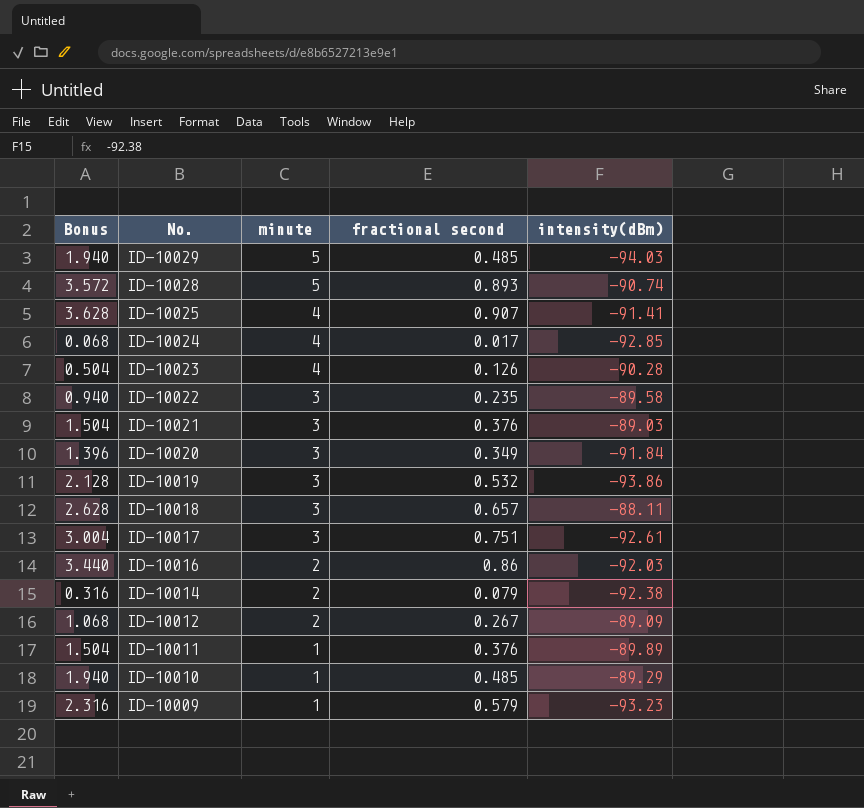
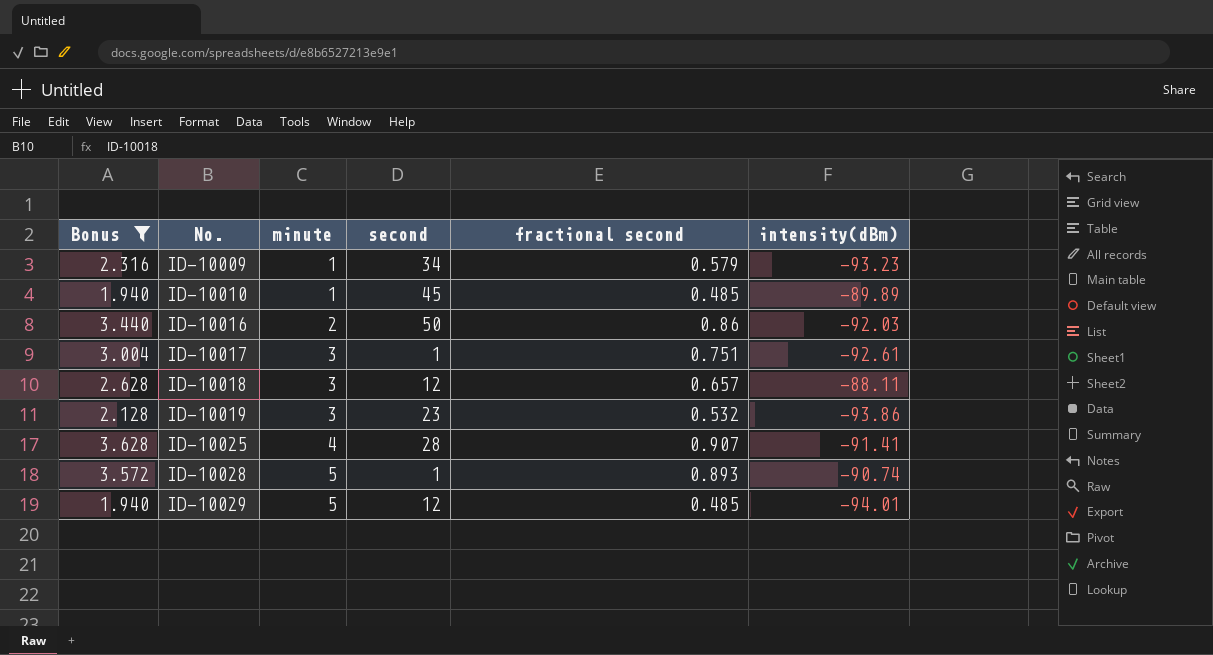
filter: none -> Bonus >= 1.940
row order: No. descending -> No. ascending
column second | position: none -> 4
ID-10010 | intensity(dBm): -89.29 -> -89.89
ID-10029 | intensity(dBm): -94.03 -> -94.01

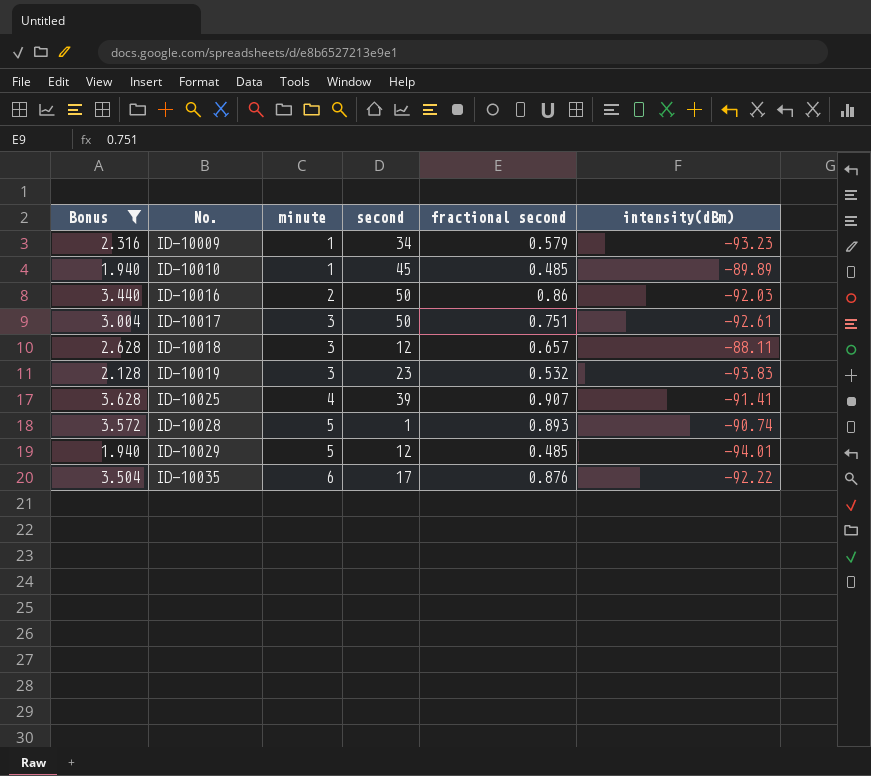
ID-10017 | second: 1 -> 50
ID-10019 | intensity(dBm): -93.86 -> -93.83
ID-10025 | second: 28 -> 39
row ID-10035: none -> 3.504 | 6 | 17 | 0.876 | -92.22

